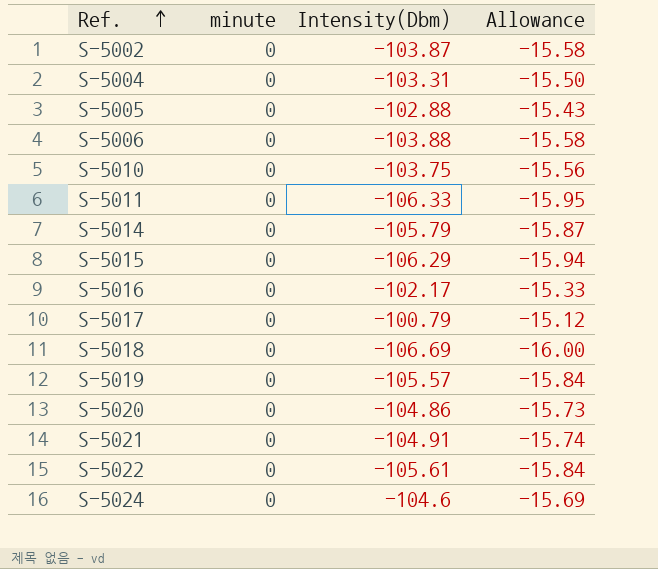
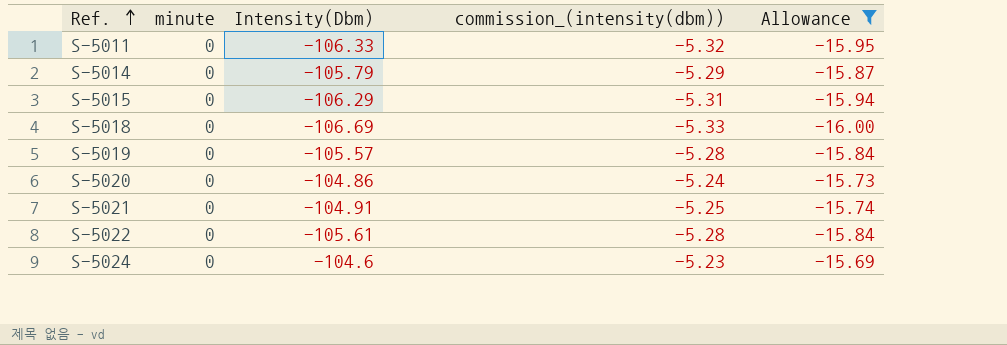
filter: none -> Allowance <= -15.69
column commission_(intensity(dbm)) | formula: none -> [Intensity(Dbm)] * 0.05

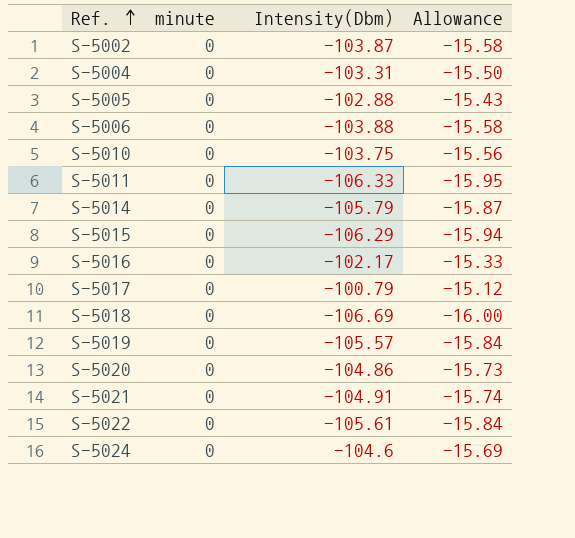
filter: Allowance <= -15.69 -> none
column commission_(intensity(dbm)) | formula: [Intensity(Dbm)] * 0.05 -> none

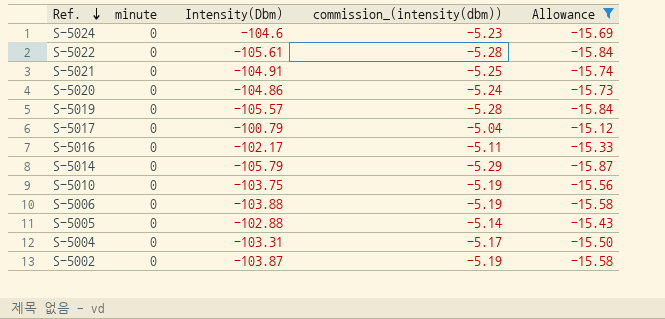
filter: none -> Allowance >= -15.87
row order: Ref. ascending -> Ref. descending
column commission_(intensity(dbm)) | formula: none -> [Intensity(Dbm)] * 0.05

